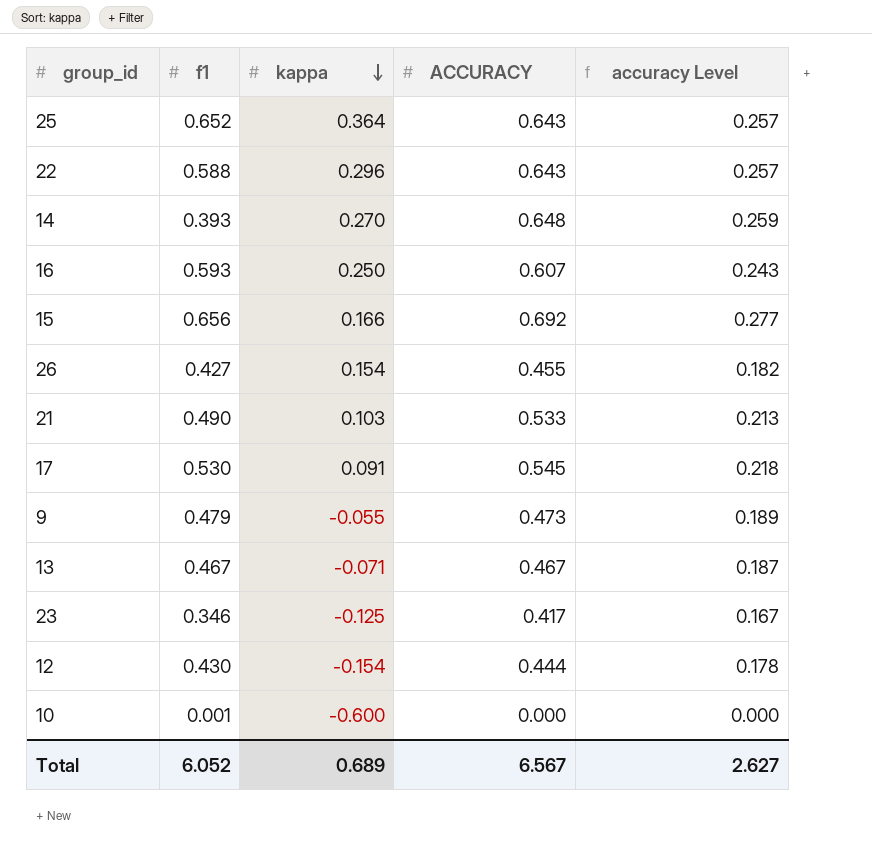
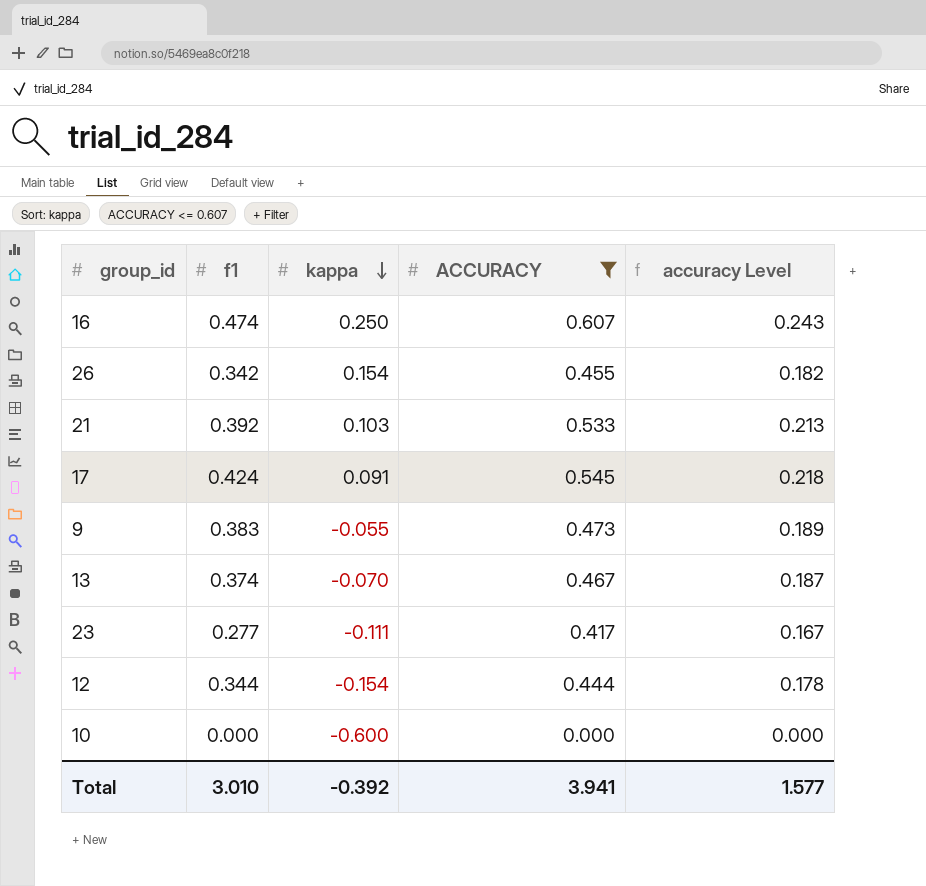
filter: none -> ACCURACY <= 0.607
16 | f1: 0.593 -> 0.474
26 | f1: 0.427 -> 0.342
21 | f1: 0.490 -> 0.392
17 | f1: 0.530 -> 0.424
9 | f1: 0.479 -> 0.383
13 | f1: 0.467 -> 0.374
13 | kappa: -0.071 -> -0.070
23 | f1: 0.346 -> 0.277
23 | kappa: -0.125 -> -0.111
12 | f1: 0.430 -> 0.344
10 | f1: 0.001 -> 0.000
Total | f1: 6.052 -> 3.010
Total | kappa: 0.689 -> -0.392
Total | ACCURACY: 6.567 -> 3.941
Total | accuracy Level: 2.627 -> 1.577

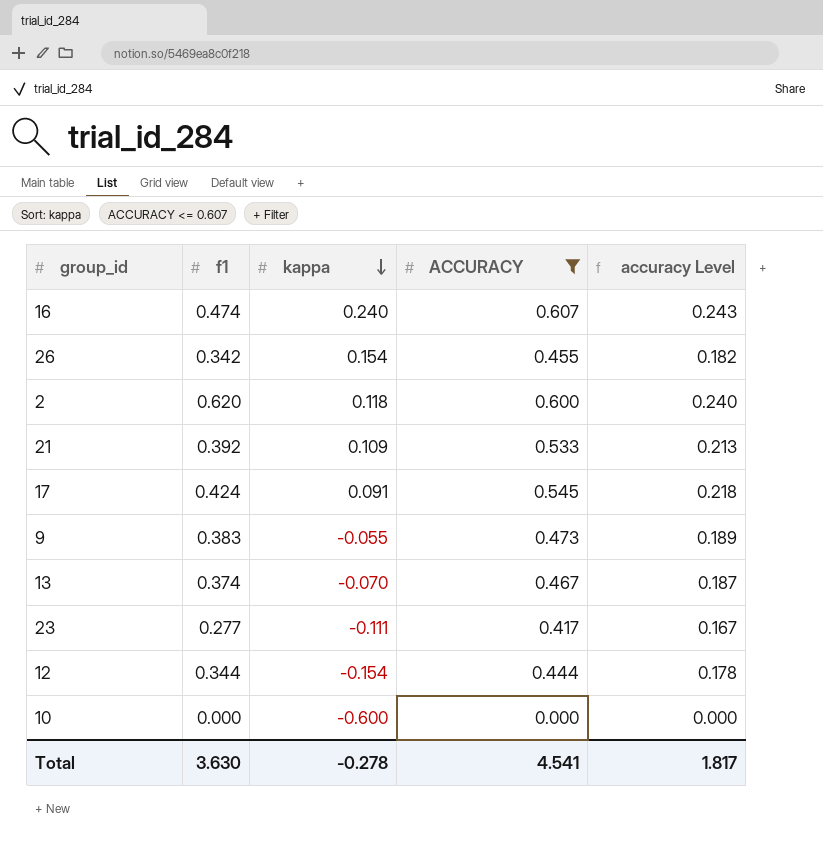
16 | kappa: 0.250 -> 0.240
row 2: none -> 0.620 | 0.118 | 0.600 | 0.240
21 | kappa: 0.103 -> 0.109
Total | f1: 3.010 -> 3.630
Total | kappa: -0.392 -> -0.278
Total | ACCURACY: 3.941 -> 4.541
Total | accuracy Level: 1.577 -> 1.817

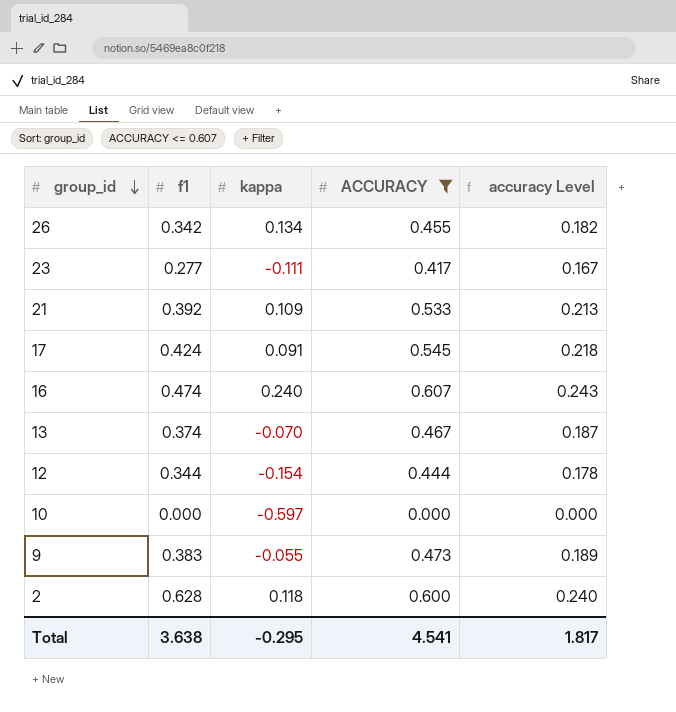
row order: kappa descending -> group_id descending
26 | kappa: 0.154 -> 0.134
10 | kappa: -0.600 -> -0.597
2 | f1: 0.620 -> 0.628
Total | f1: 3.630 -> 3.638
Total | kappa: -0.278 -> -0.295

